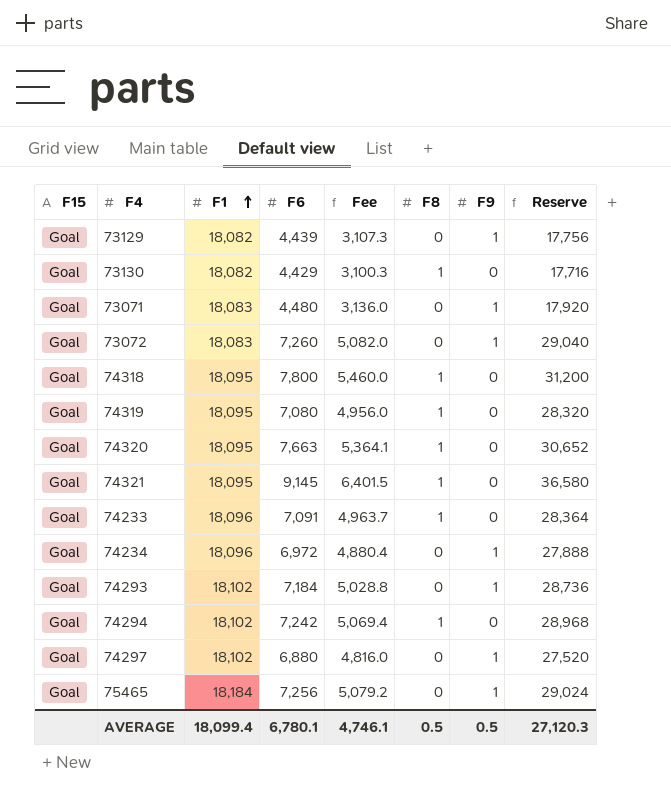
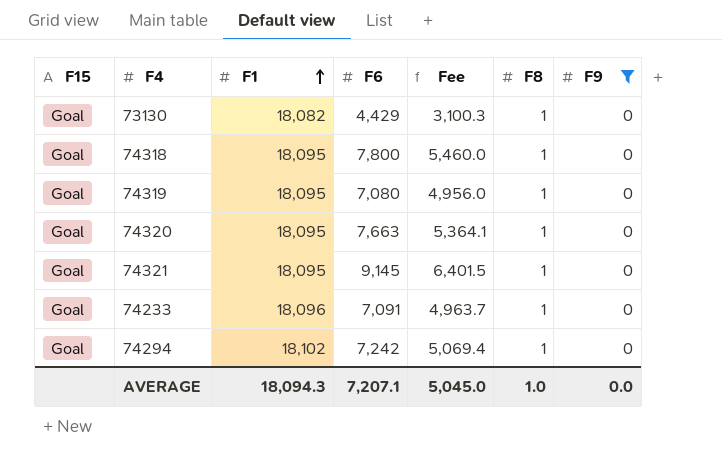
filter: none -> F9 = 0
column Reserve | formula: [F6] * 4 -> none
AVERAGE | F1: 18,099.4 -> 18,094.3
AVERAGE | F6: 6,780.1 -> 7,207.1
AVERAGE | Fee: 4,746.1 -> 5,045.0
AVERAGE | F8: 0.5 -> 1.0
AVERAGE | F9: 0.5 -> 0.0

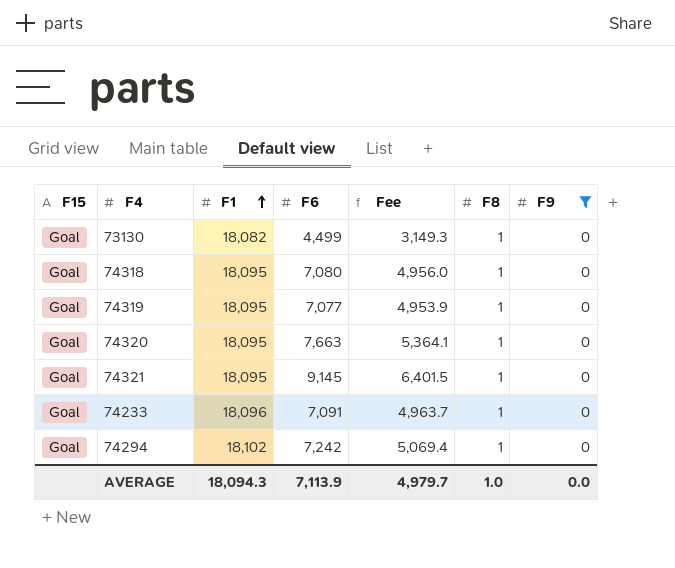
73130 | F6: 4,429 -> 4,499
73130 | Fee: 3,100.3 -> 3,149.3
74318 | F6: 7,800 -> 7,080
74318 | Fee: 5,460.0 -> 4,956.0
74319 | F6: 7,080 -> 7,077
74319 | Fee: 4,956.0 -> 4,953.9
AVERAGE | F6: 7,207.1 -> 7,113.9
AVERAGE | Fee: 5,045.0 -> 4,979.7

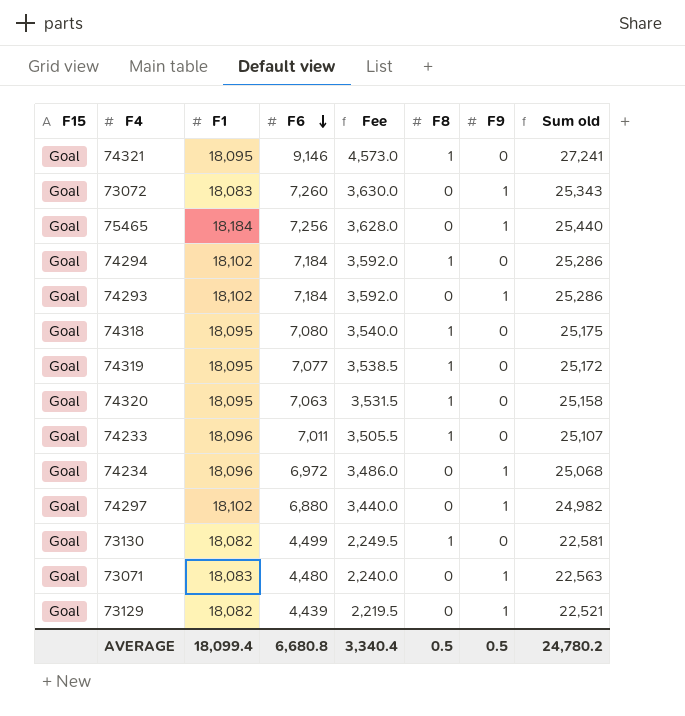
filter: F9 = 0 -> none
row order: F1 ascending -> F6 descending
column Fee | formula: [F6] * 0.7 -> [F6] * 0.5
column Sum old | formula: none -> [F1] + [F6]
74321 | F6: 9,145 -> 9,146
74294 | F6: 7,242 -> 7,184
74320 | F6: 7,663 -> 7,063
74233 | F6: 7,091 -> 7,011
AVERAGE | F1: 18,094.3 -> 18,099.4
AVERAGE | F6: 7,113.9 -> 6,680.8
AVERAGE | Fee: 4,979.7 -> 3,340.4
AVERAGE | F8: 1.0 -> 0.5
AVERAGE | F9: 0.0 -> 0.5

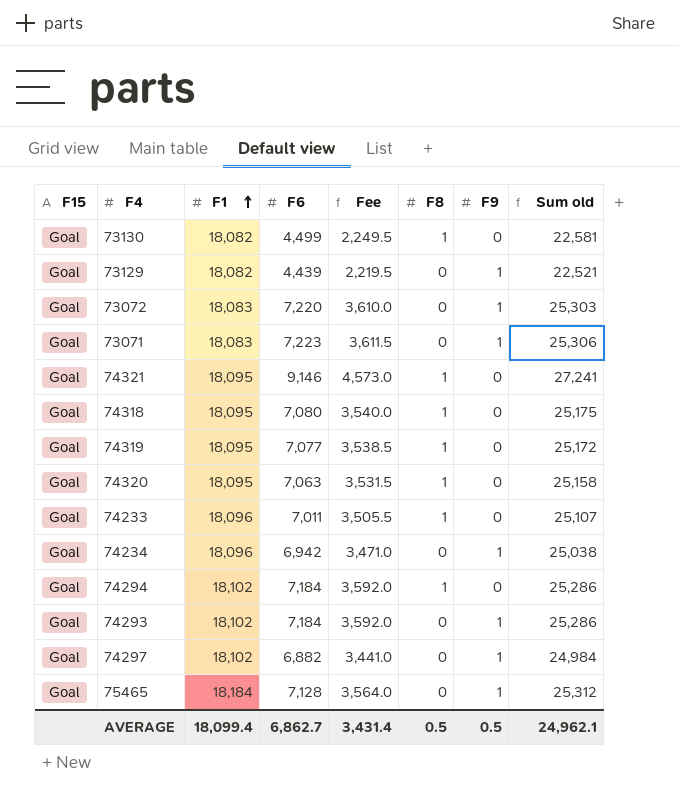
row order: F6 descending -> F1 ascending
73072 | F6: 7,260 -> 7,220
73072 | Fee: 3,630.0 -> 3,610.0
73072 | Sum old: 25,343 -> 25,303
73071 | F6: 4,480 -> 7,223
73071 | Fee: 2,240.0 -> 3,611.5
73071 | Sum old: 22,563 -> 25,306
74234 | F6: 6,972 -> 6,942
74234 | Fee: 3,486.0 -> 3,471.0
74234 | Sum old: 25,068 -> 25,038
74297 | F6: 6,880 -> 6,882
74297 | Fee: 3,440.0 -> 3,441.0
74297 | Sum old: 24,982 -> 24,984
75465 | F6: 7,256 -> 7,128
75465 | Fee: 3,628.0 -> 3,564.0
75465 | Sum old: 25,440 -> 25,312
AVERAGE | F6: 6,680.8 -> 6,862.7
AVERAGE | Fee: 3,340.4 -> 3,431.4
AVERAGE | Sum old: 24,780.2 -> 24,962.1

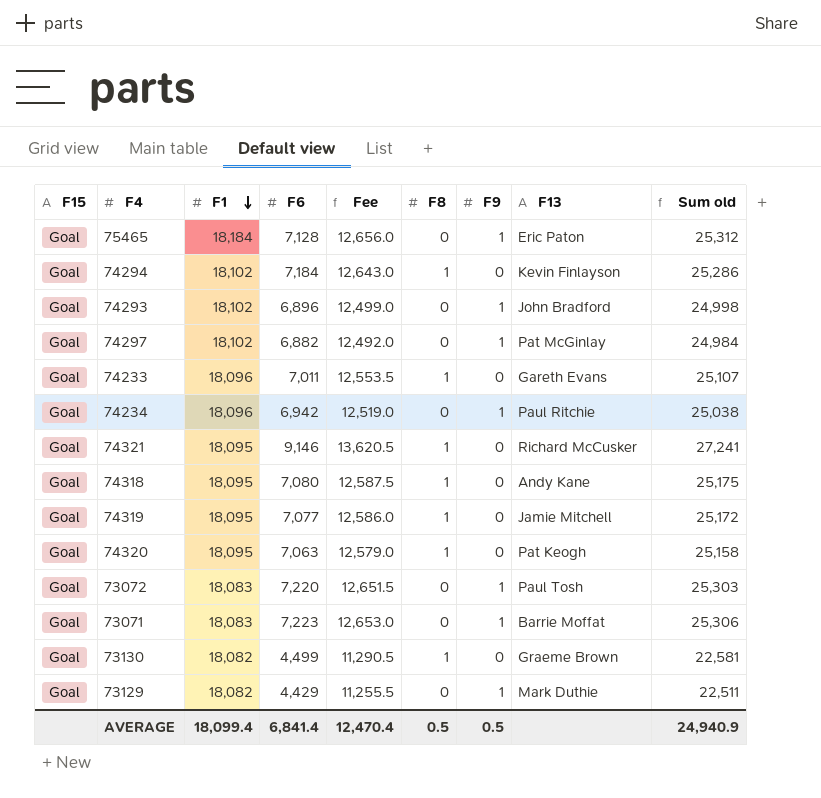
row order: F1 ascending -> F1 descending
column Fee | formula: [F6] * 0.5 -> [Sum old] * 0.5
column F13 | position: none -> 8
74293 | F6: 7,184 -> 6,896
74293 | Sum old: 25,286 -> 24,998
73129 | F6: 4,439 -> 4,429
73129 | Sum old: 22,521 -> 22,511
AVERAGE | F6: 6,862.7 -> 6,841.4
AVERAGE | Fee: 3,431.4 -> 12,470.4
AVERAGE | Sum old: 24,962.1 -> 24,940.9

